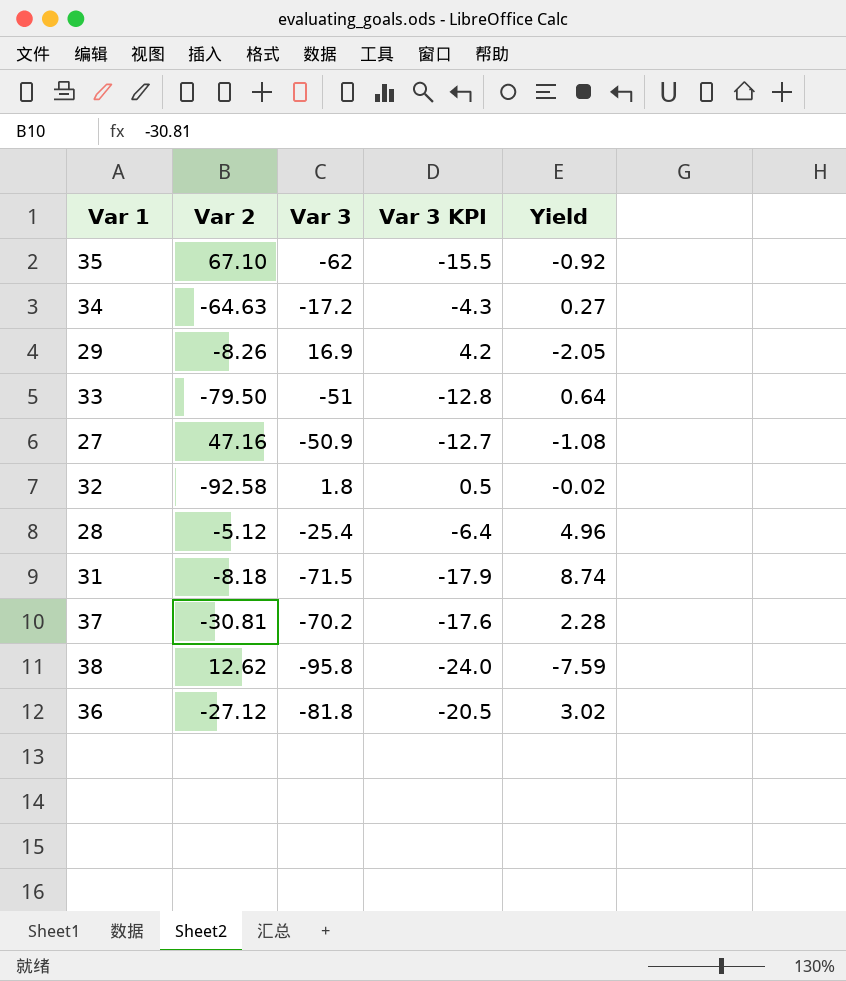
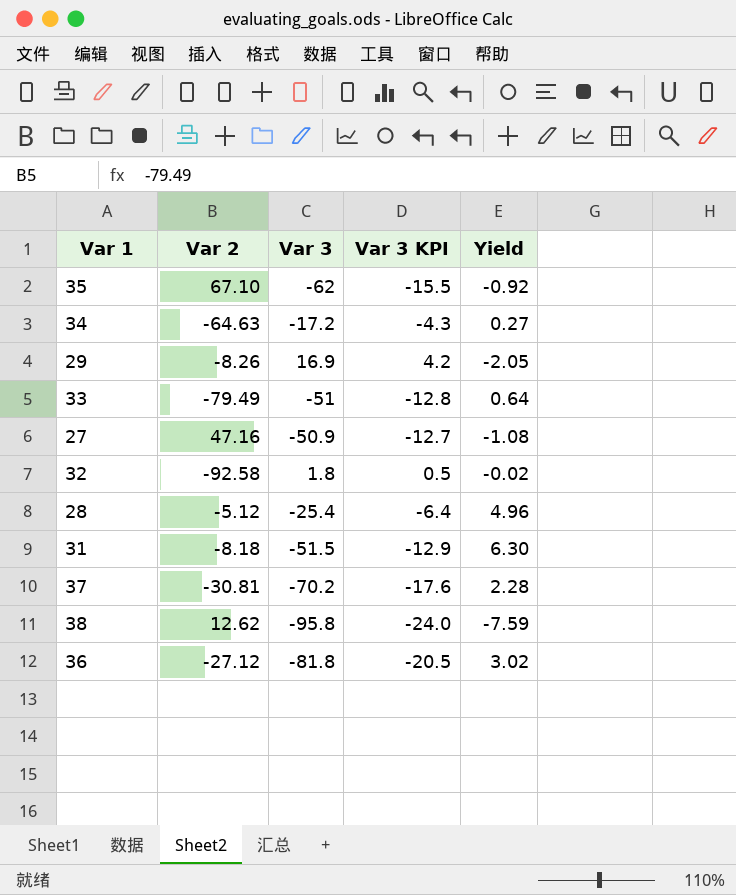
33 | Var 2: -79.50 -> -79.49
31 | Var 3: -71.5 -> -51.5
31 | Var 3 KPI: -17.9 -> -12.9
31 | Yield: 8.74 -> 6.30

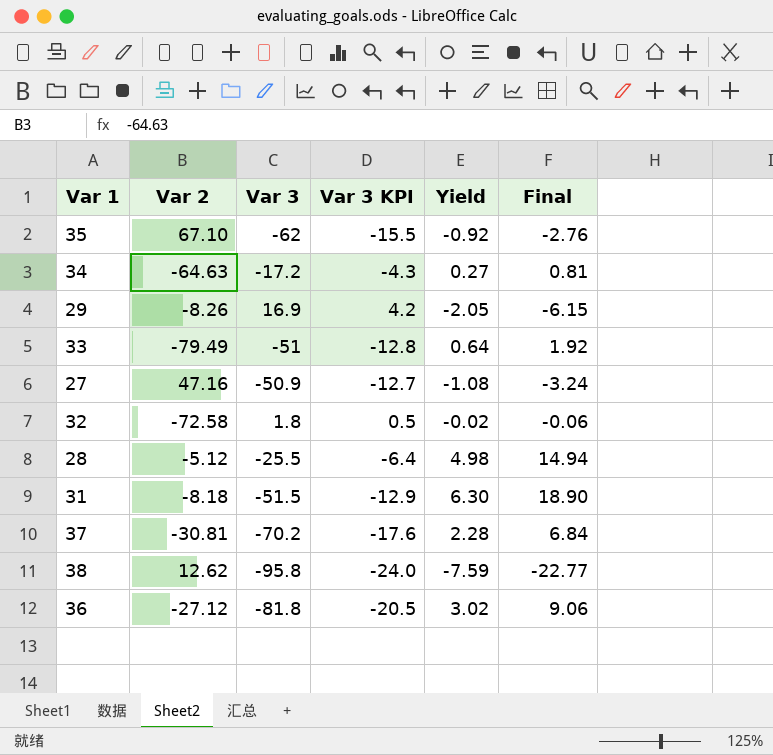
column Final | formula: none -> [Yield] * 3
32 | Var 2: -92.58 -> -72.58
28 | Var 3: -25.4 -> -25.5
28 | Yield: 4.96 -> 4.98

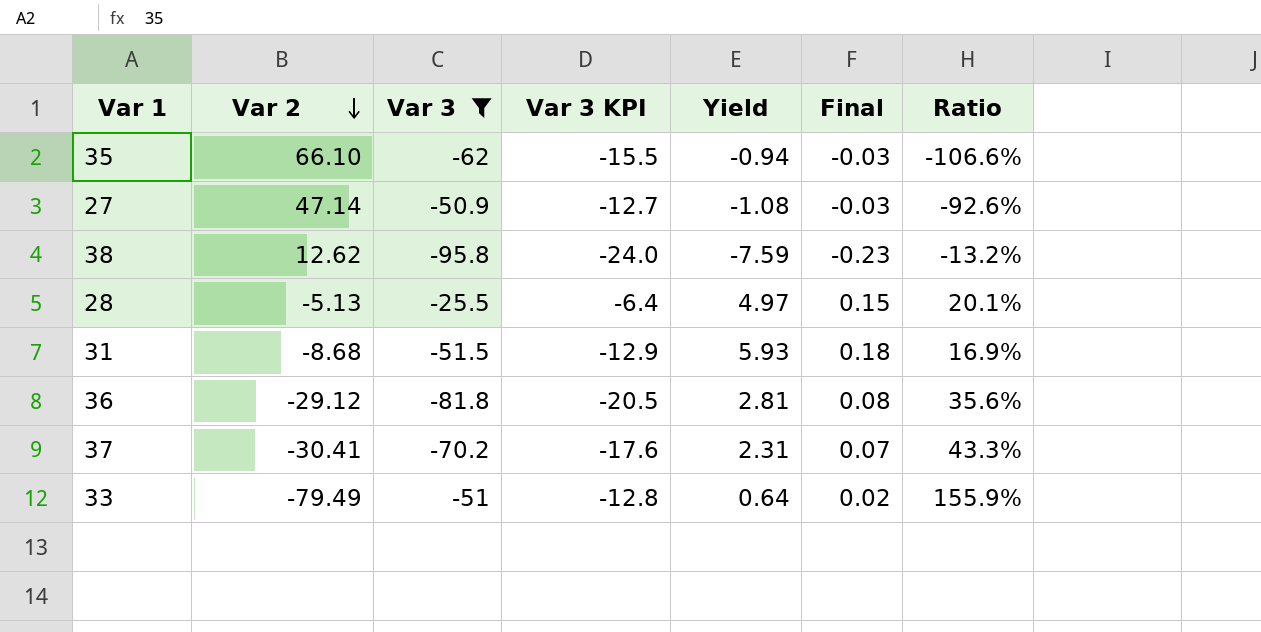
filter: none -> Var 3 <= -25.5
row order: none -> Var 2 descending
column Final | formula: [Yield] * 3 -> [Yield] * 0.03
column Ratio | formula: none -> [Var 2] / [Var 3]
35 | Var 2: 67.10 -> 66.10
35 | Yield: -0.92 -> -0.94
27 | Var 2: 47.16 -> 47.14
28 | Var 2: -5.12 -> -5.13
28 | Yield: 4.98 -> 4.97
31 | Var 2: -8.18 -> -8.68
31 | Yield: 6.30 -> 5.93
36 | Var 2: -27.12 -> -29.12
36 | Yield: 3.02 -> 2.81
37 | Var 2: -30.81 -> -30.41
37 | Yield: 2.28 -> 2.31

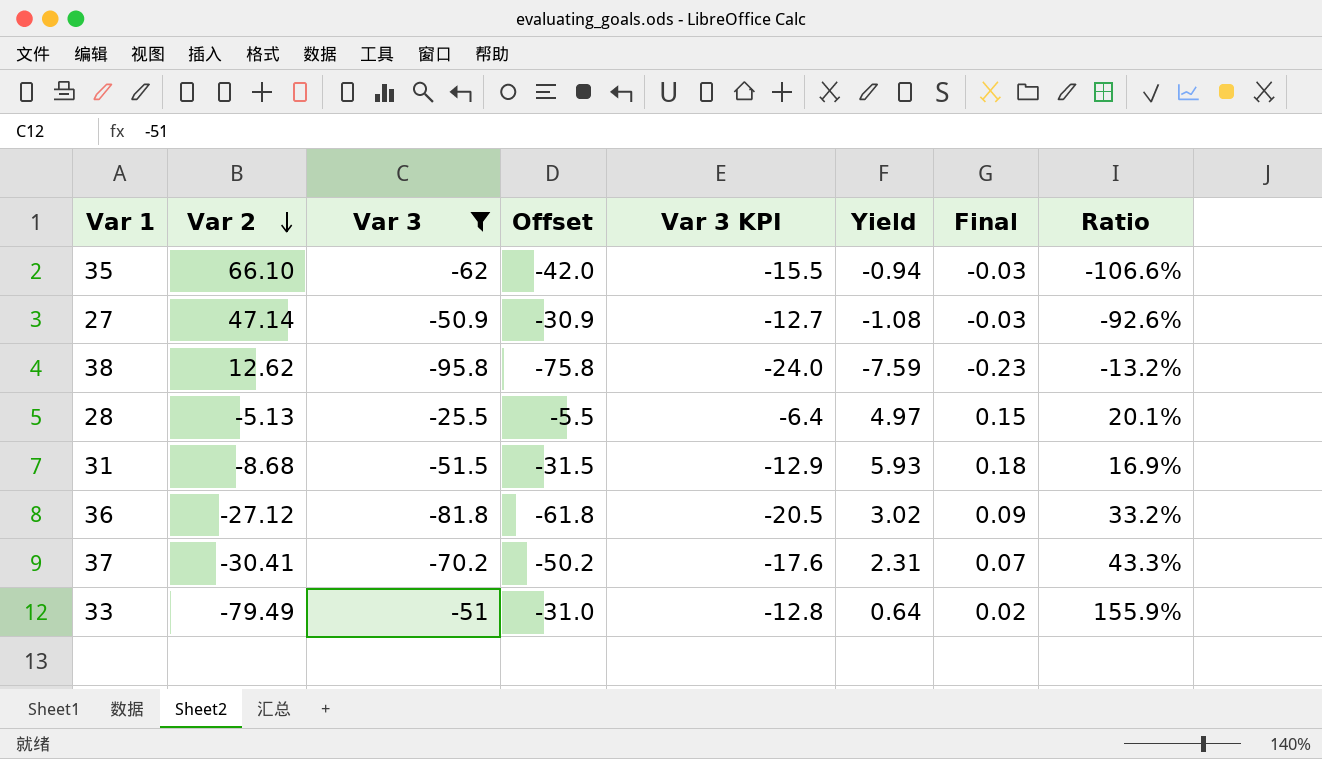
column Offset | formula: none -> [Var 3] + 20
36 | Var 2: -29.12 -> -27.12
36 | Yield: 2.81 -> 3.02
36 | Final: 0.08 -> 0.09
36 | Ratio: 35.6% -> 33.2%

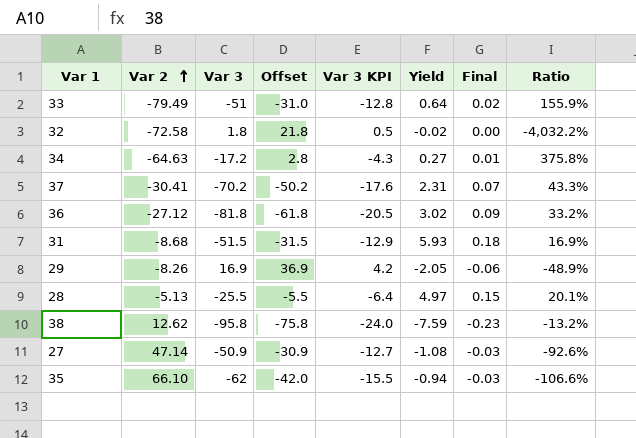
filter: Var 3 <= -25.5 -> none
row order: Var 2 descending -> Var 2 ascending

